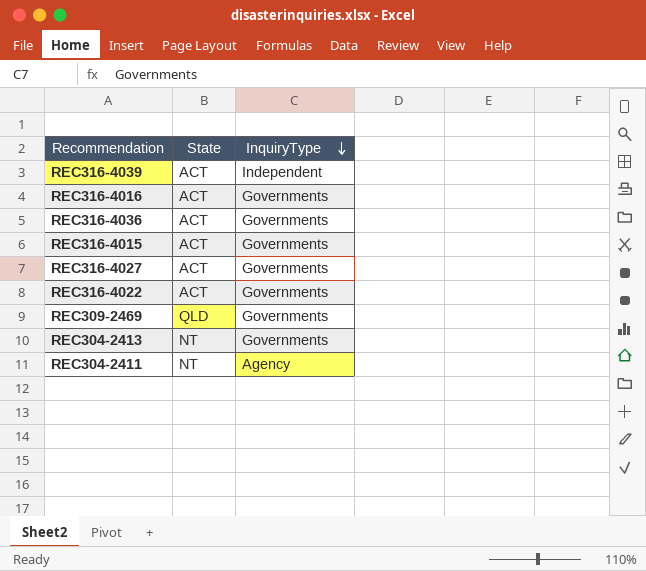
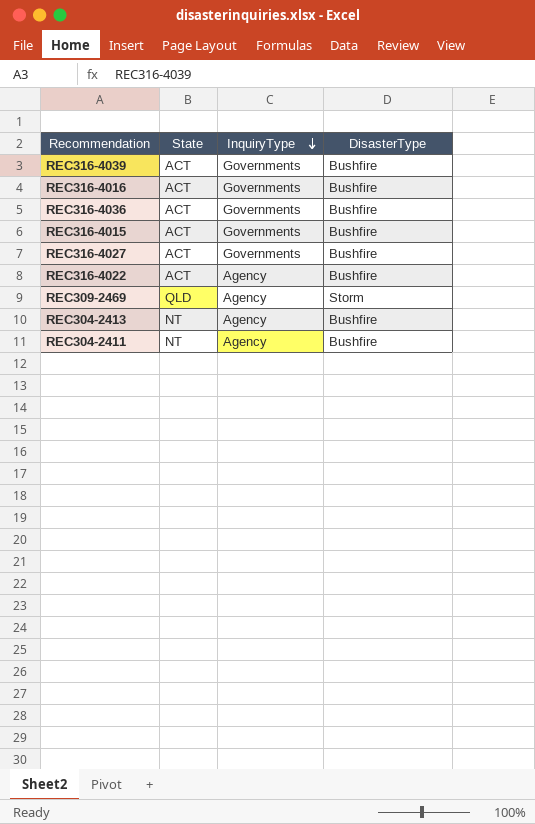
column DisasterType | position: none -> 4
REC316-4039 | InquiryType: Independent -> Governments
REC316-4022 | InquiryType: Governments -> Agency
REC309-2469 | InquiryType: Governments -> Agency
REC304-2413 | InquiryType: Governments -> Agency

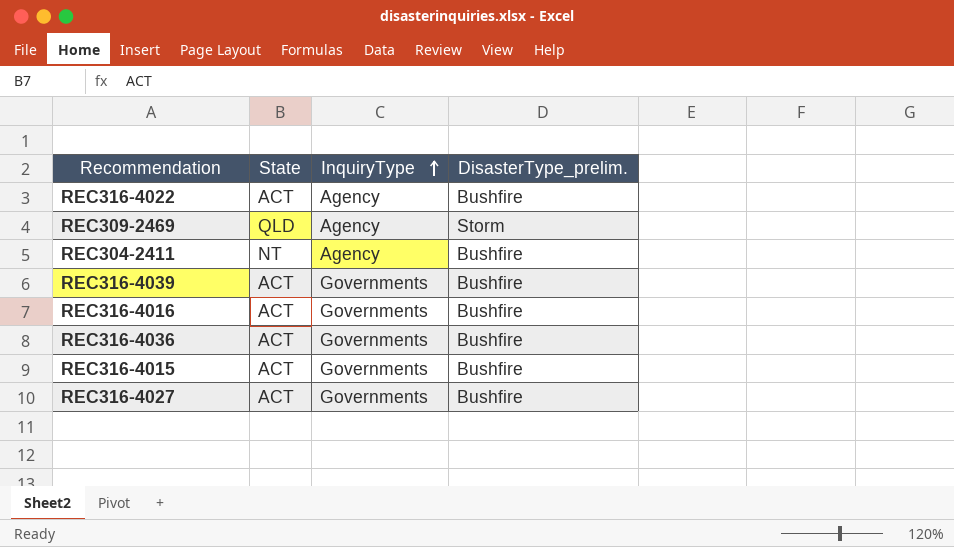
row order: InquiryType descending -> InquiryType ascending
column name: DisasterType -> DisasterType_prelim.
row REC304-2413: NT | Agency | Bushfire -> none

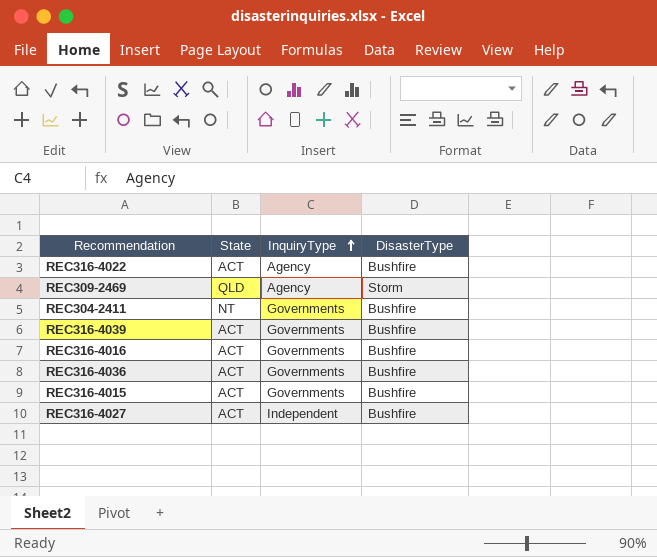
column name: DisasterType_prelim. -> DisasterType
REC304-2411 | InquiryType: Agency -> Governments
REC316-4027 | InquiryType: Governments -> Independent

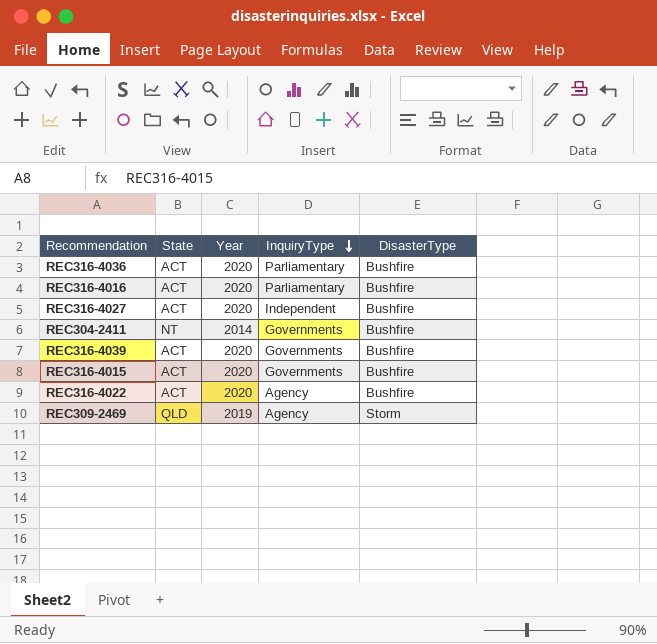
row order: InquiryType ascending -> InquiryType descending
column Year | position: none -> 3
REC316-4036 | InquiryType: Governments -> Parliamentary
REC316-4016 | InquiryType: Governments -> Parliamentary

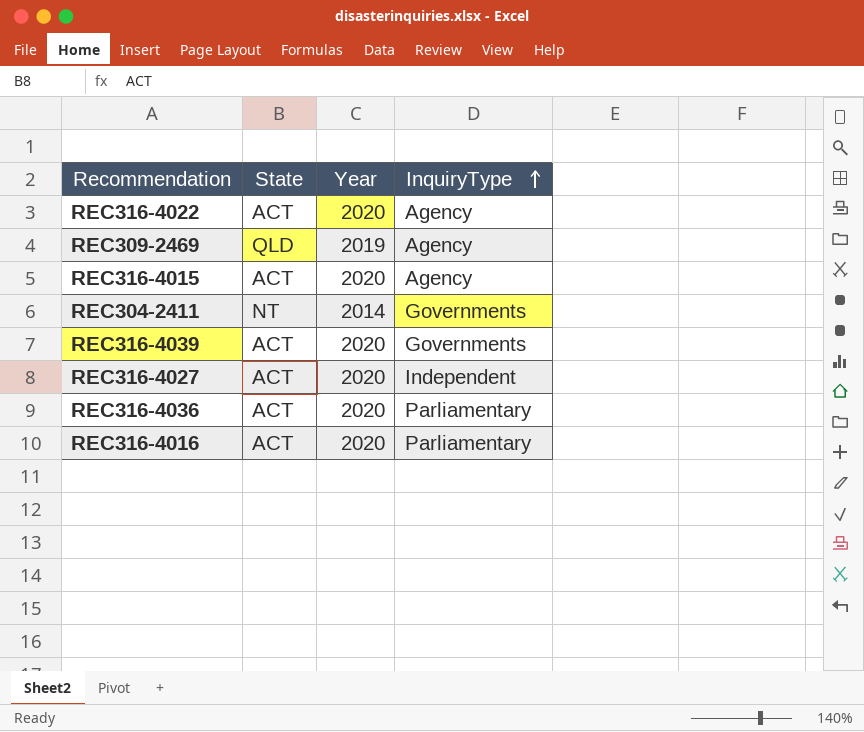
row order: InquiryType descending -> InquiryType ascending
column DisasterType | position: 5 -> none
REC316-4015 | InquiryType: Governments -> Agency

